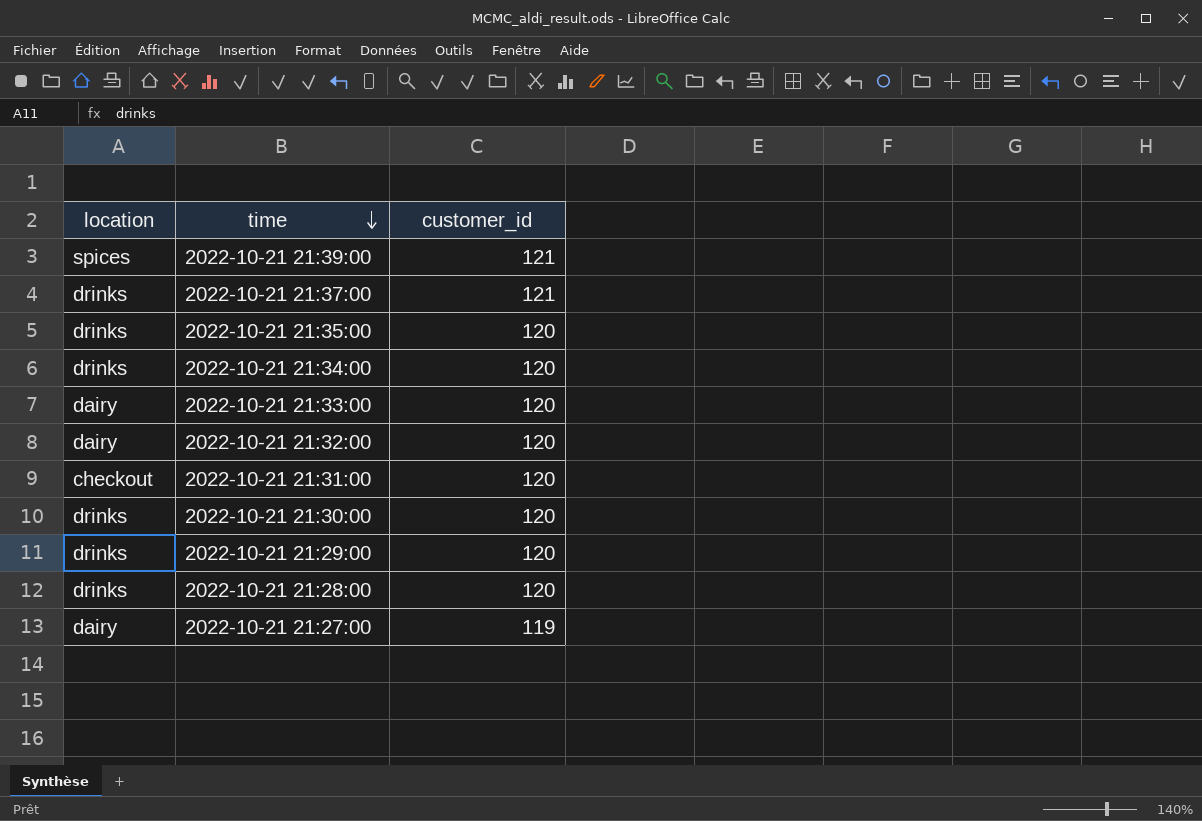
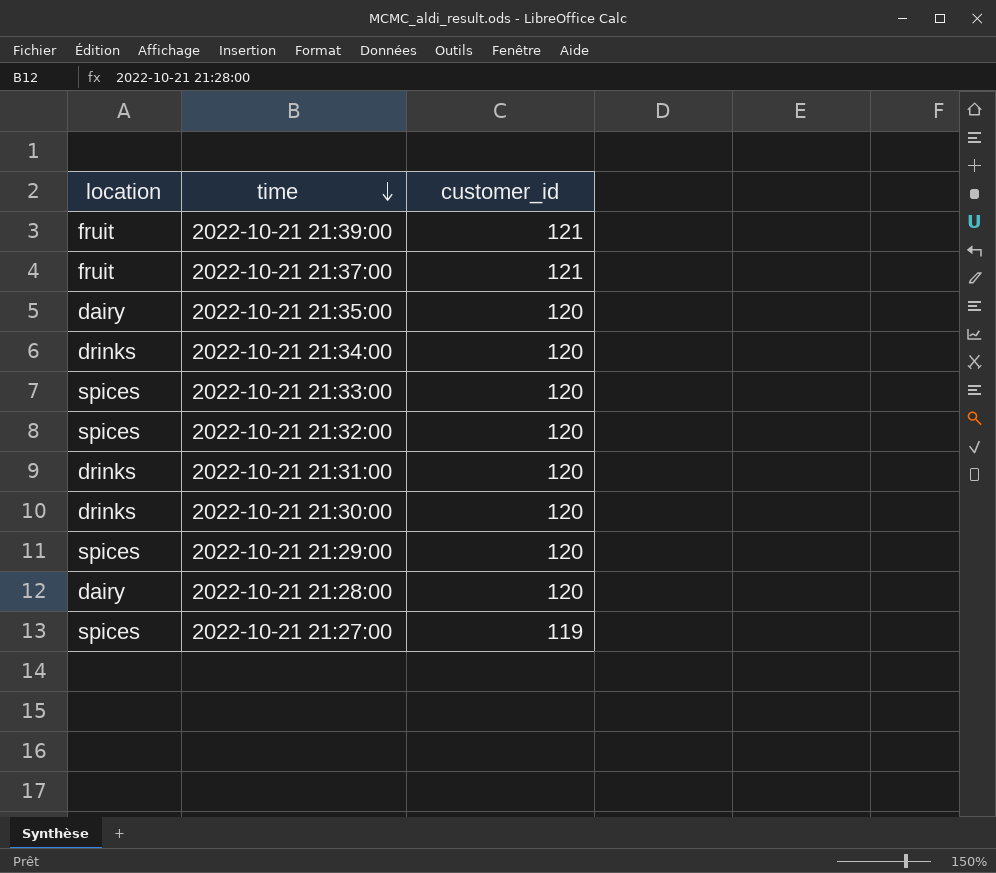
2022-10-21 21:39:00 | location: spices -> fruit
2022-10-21 21:37:00 | location: drinks -> fruit
2022-10-21 21:35:00 | location: drinks -> dairy
2022-10-21 21:33:00 | location: dairy -> spices
2022-10-21 21:32:00 | location: dairy -> spices
2022-10-21 21:31:00 | location: checkout -> drinks
2022-10-21 21:29:00 | location: drinks -> spices
2022-10-21 21:28:00 | location: drinks -> dairy
2022-10-21 21:27:00 | location: dairy -> spices

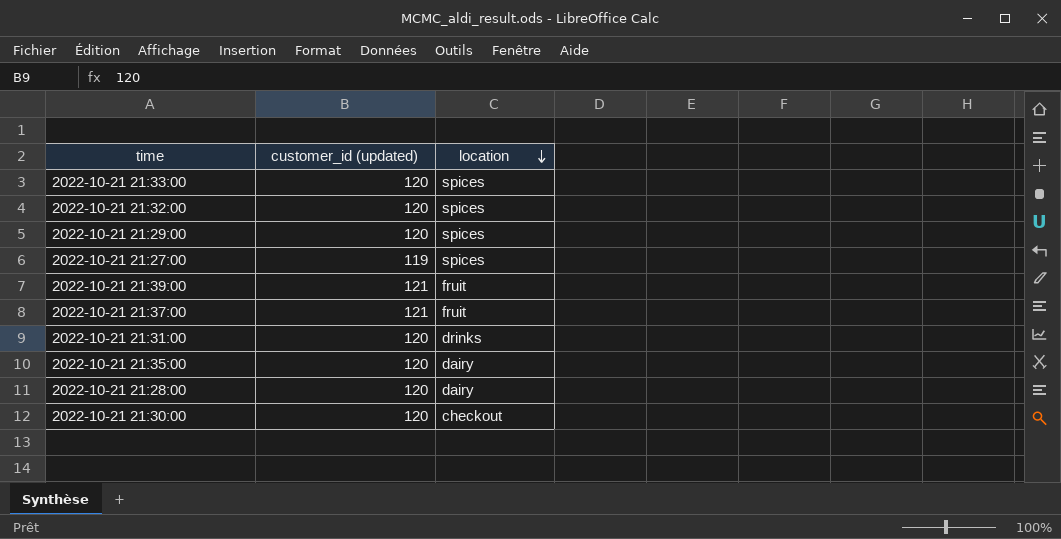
row order: time descending -> location descending
column name: customer_id -> customer_id (updated)
column location | position: 1 -> 3
row 2022-10-21 21:34:00: drinks | 120 -> none
2022-10-21 21:30:00 | location: drinks -> checkout

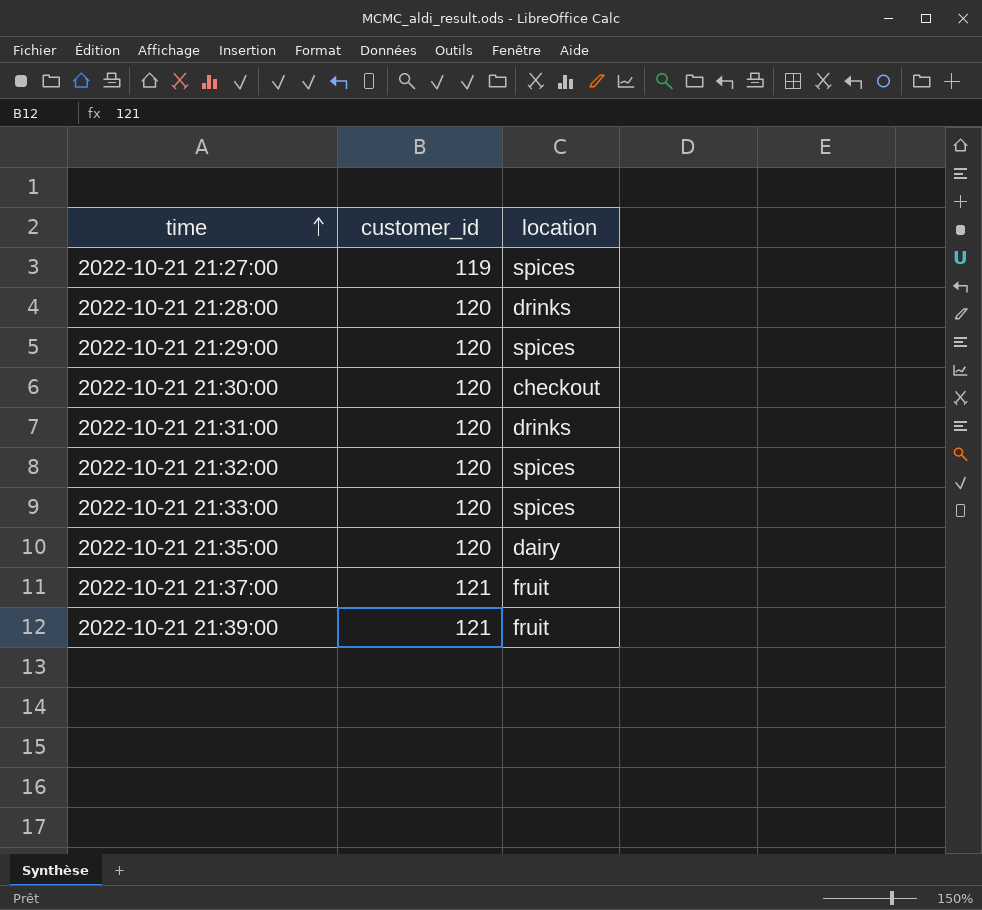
row order: location descending -> time ascending
column name: customer_id (updated) -> customer_id
2022-10-21 21:28:00 | location: dairy -> drinks

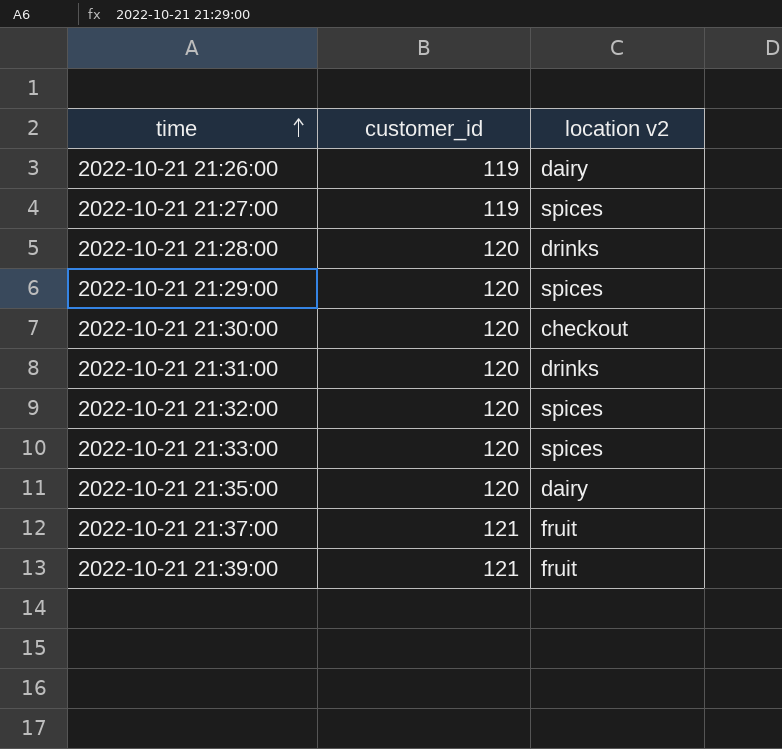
column name: location -> location v2
row 2022-10-21 21:26:00: none -> 119 | dairy

